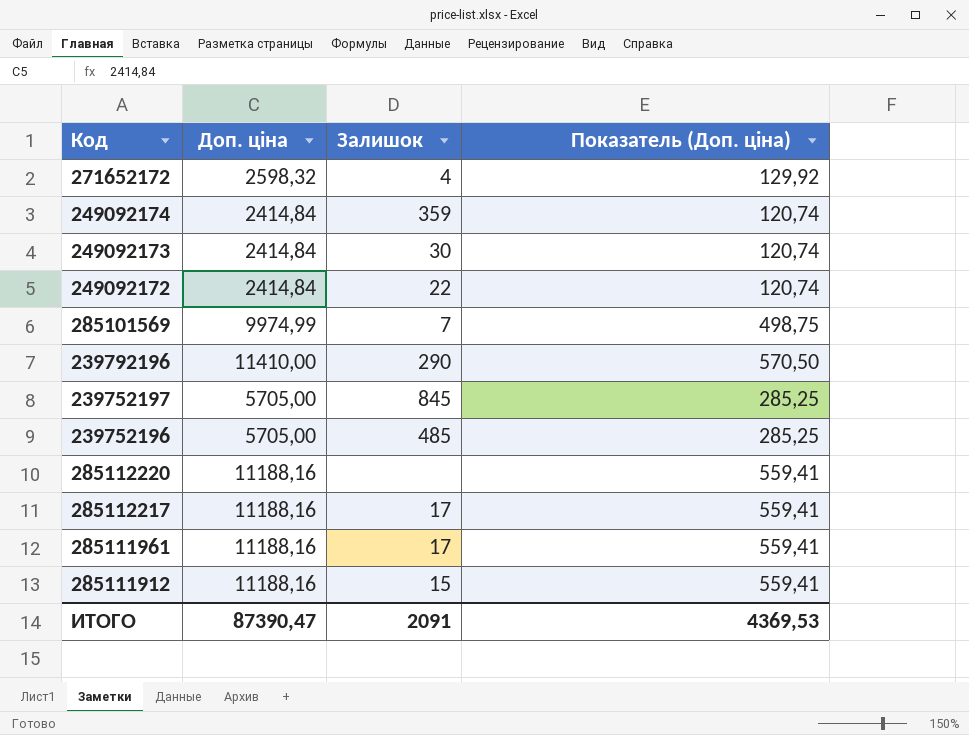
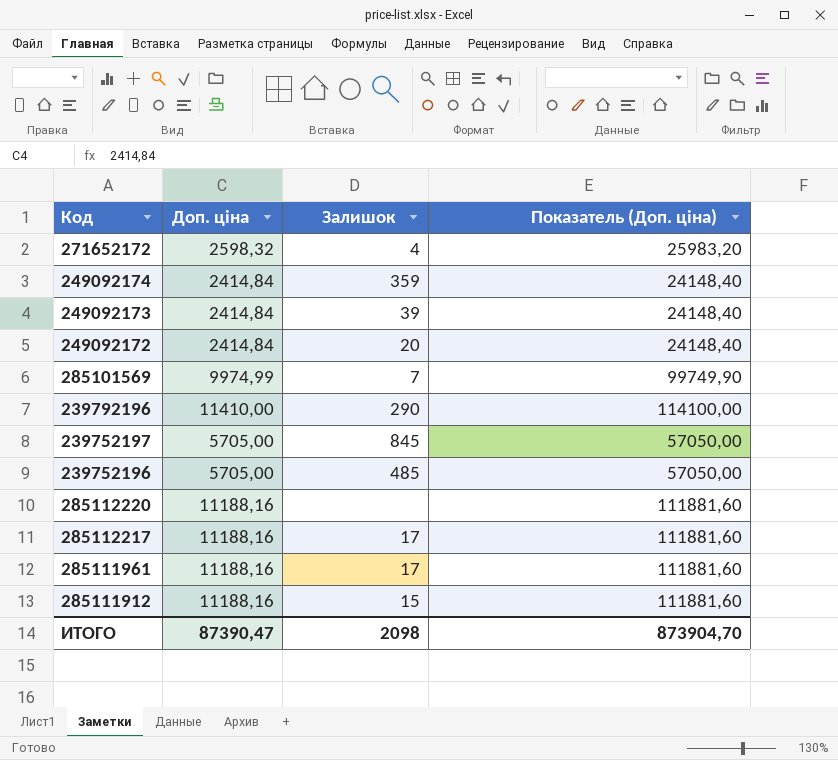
column Показатель (Доп. ціна) | formula: [Доп. ціна] * 0,05 -> [Доп. ціна] * 10
249092173 | Залишок: 30 -> 39
249092172 | Залишок: 22 -> 20
ИТОГО | Залишок: 2091 -> 2098
ИТОГО | Показатель (Доп. ціна): 4369,53 -> 873904,70

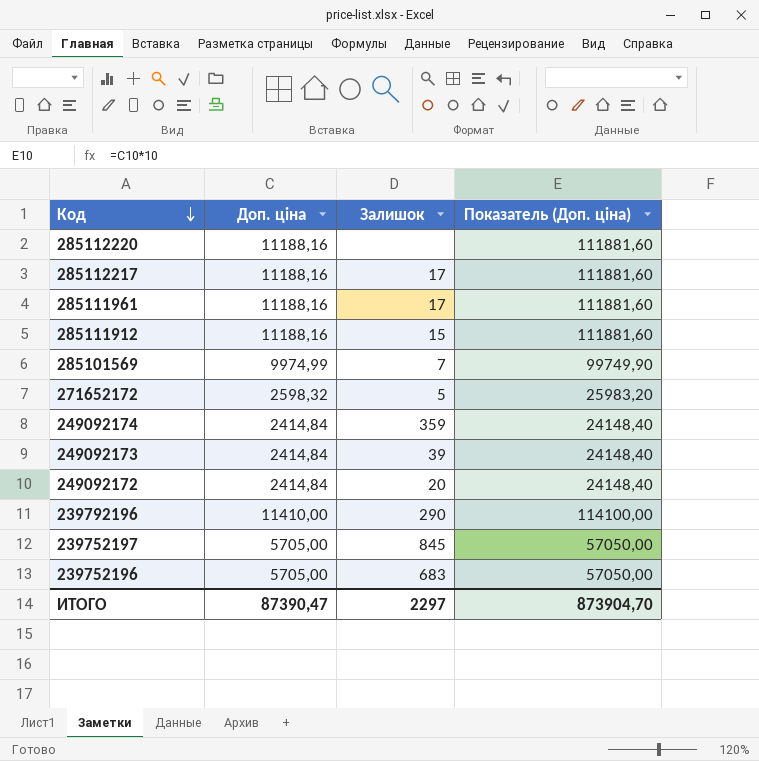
row order: none -> Код descending
271652172 | Залишок: 4 -> 5
239752196 | Залишок: 485 -> 683
ИТОГО | Залишок: 2098 -> 2297

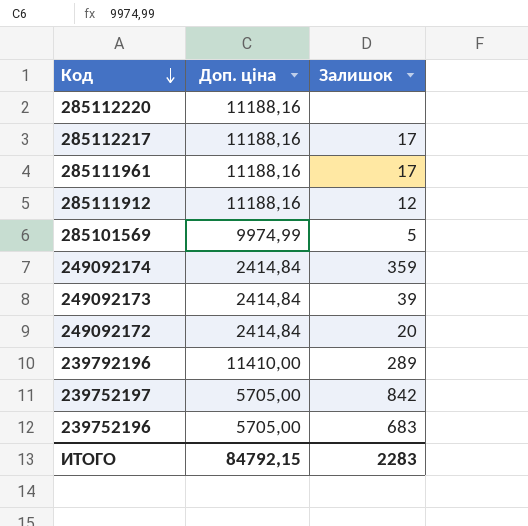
column Показатель (Доп. ціна) | formula: [Доп. ціна] * 10 -> none
row 271652172: 2598,32 | 5 | 25983,20 -> none
285111912 | Залишок: 15 -> 12
285101569 | Залишок: 7 -> 5
239792196 | Залишок: 290 -> 289
239752197 | Залишок: 845 -> 842
ИТОГО | Доп. ціна: 87390,47 -> 84792,15
ИТОГО | Залишок: 2297 -> 2283

